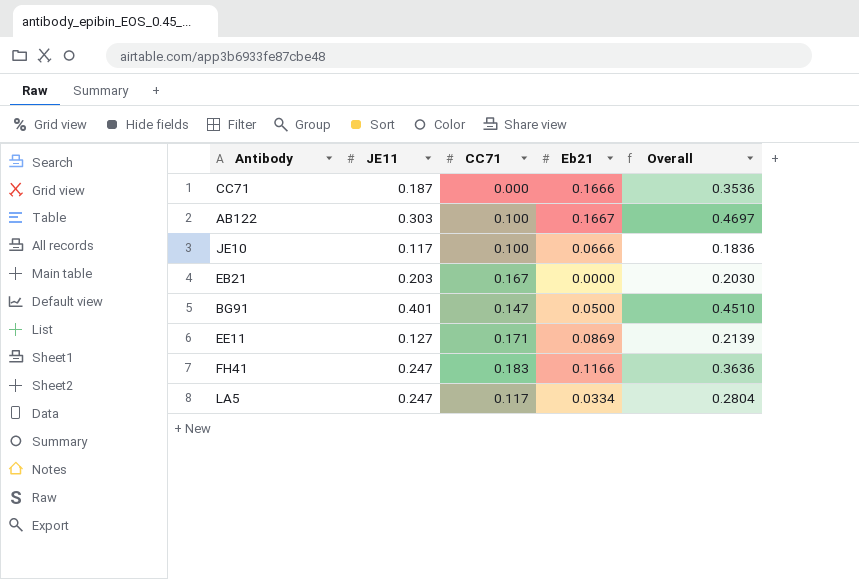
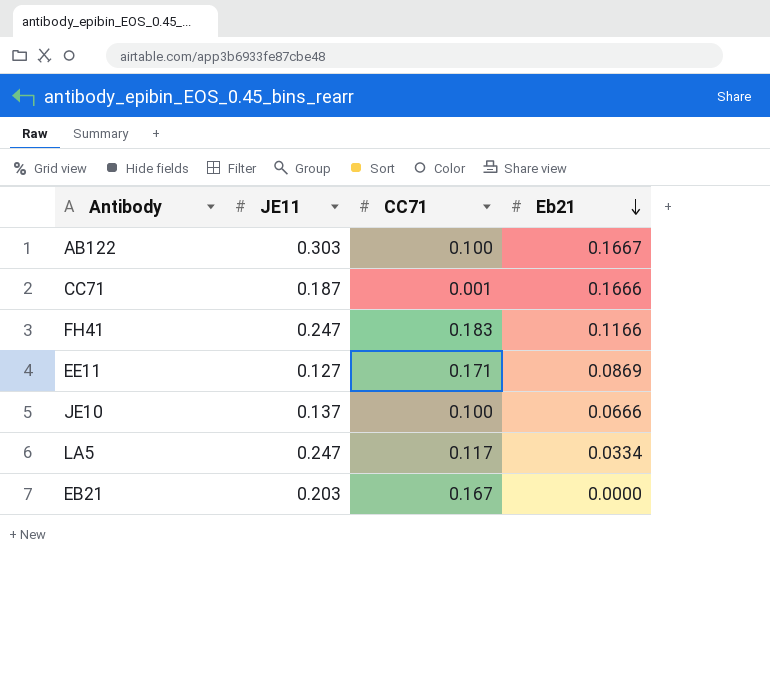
row order: none -> Eb21 descending
column Overall | formula: [JE11] + [Eb21] -> none
row BG91: 0.401 | 0.147 | 0.0500 | 0.4510 -> none
CC71 | CC71: 0.000 -> 0.001
JE10 | JE11: 0.117 -> 0.137

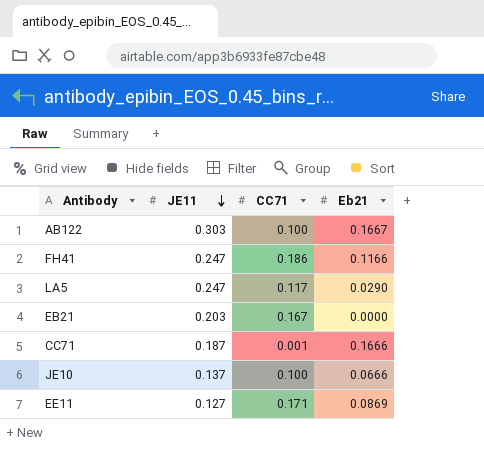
row order: Eb21 descending -> JE11 descending
FH41 | CC71: 0.183 -> 0.186
LA5 | Eb21: 0.0334 -> 0.0290

